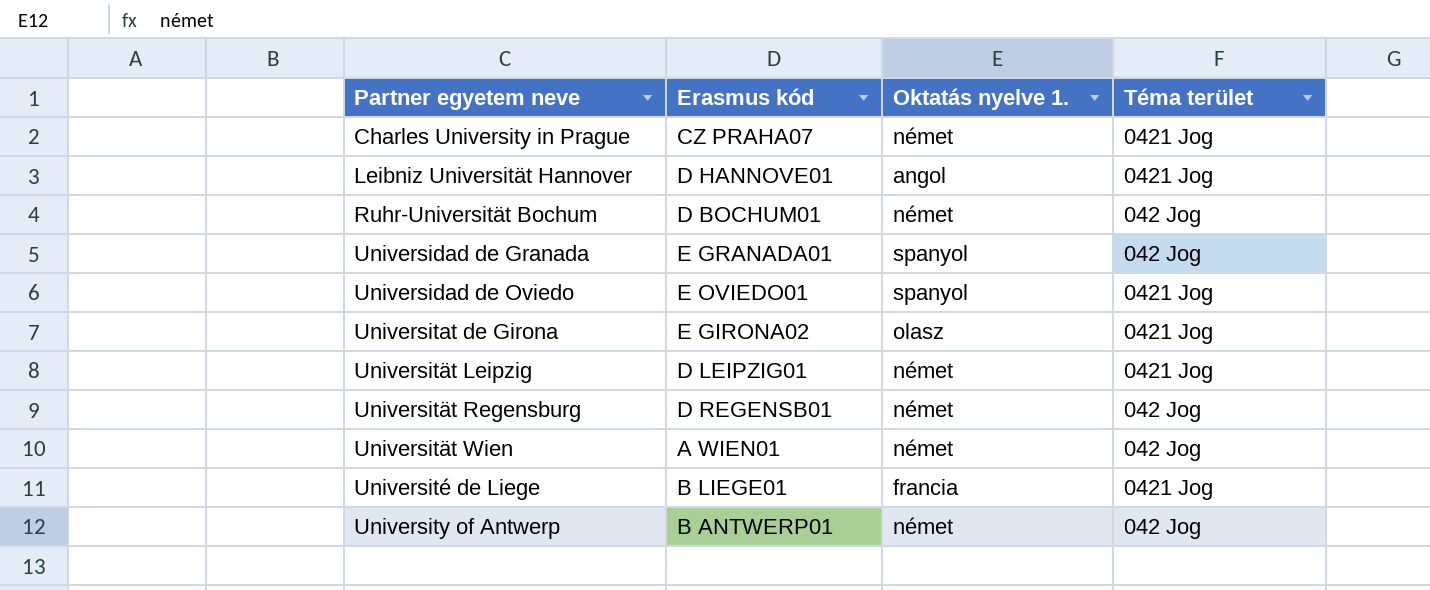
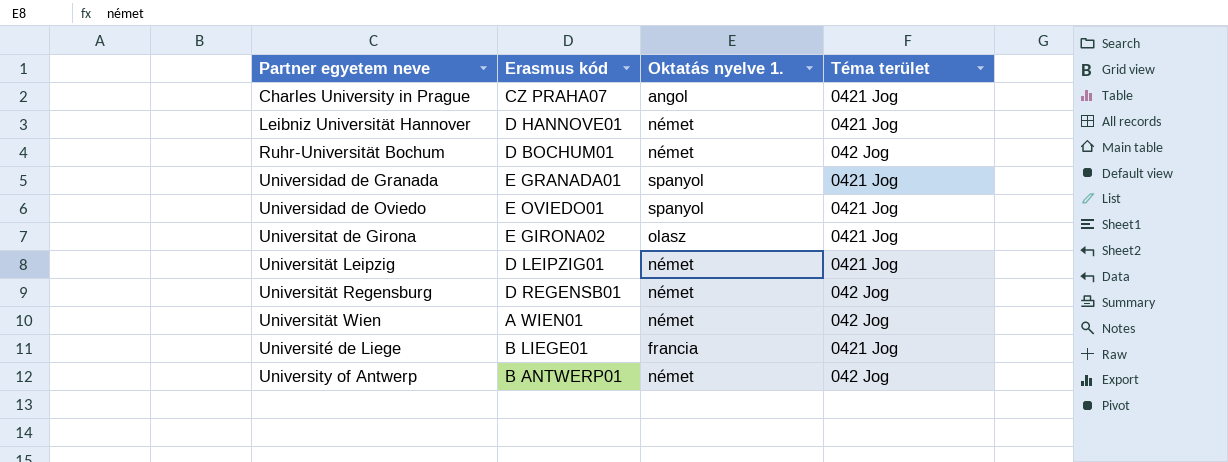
Charles University in Prague | Oktatás nyelve 1.: német -> angol
Leibniz Universität Hannover | Oktatás nyelve 1.: angol -> német
Universidad de Granada | Téma terület: 042 Jog -> 0421 Jog

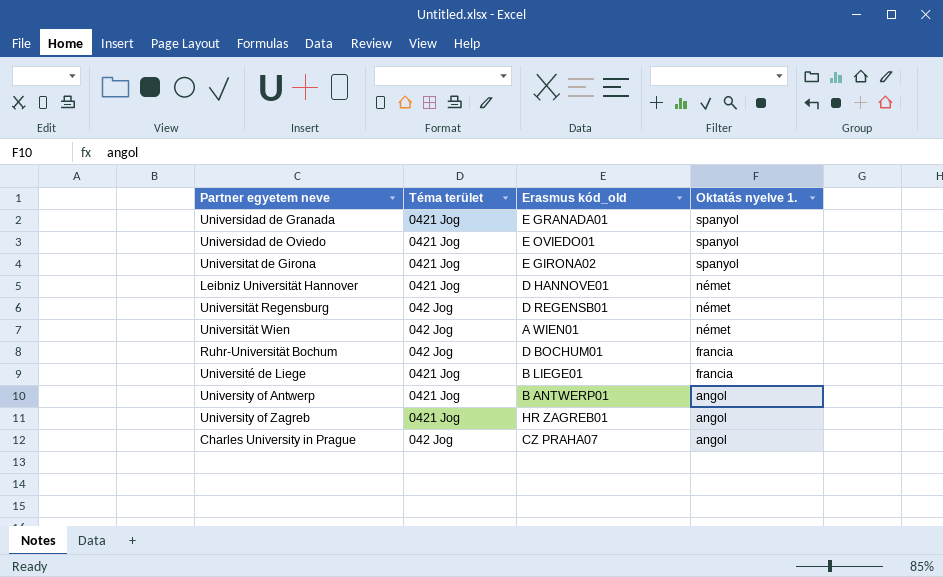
row order: Partner egyetem neve ascending -> Oktatás nyelve 1. descending
column Téma terület | position: 4 -> 2
column name: Erasmus kód -> Erasmus kód_old
row Universität Leipzig: D LEIPZIG01 | német | 0421 Jog -> none
Universitat de Girona | Oktatás nyelve 1.: olasz -> spanyol
Ruhr-Universität Bochum | Oktatás nyelve 1.: német -> francia
University of Antwerp | Téma terület: 042 Jog -> 0421 Jog
University of Antwerp | Oktatás nyelve 1.: német -> angol
row University of Zagreb: none -> 0421 Jog | HR ZAGREB01 | angol
Charles University in Prague | Téma terület: 0421 Jog -> 042 Jog

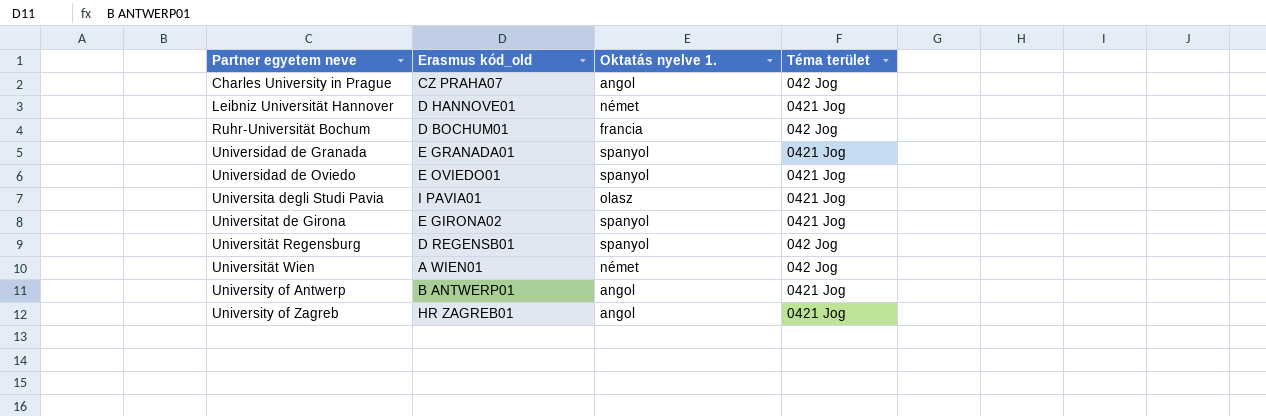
row order: Oktatás nyelve 1. descending -> Partner egyetem neve ascending
column Téma terület | position: 2 -> 4
row Université de Liege: 0421 Jog | B LIEGE01 | francia -> none
row Universita degli Studi Pavia: none -> I PAVIA01 | olasz | 0421 Jog
Universität Regensburg | Oktatás nyelve 1.: német -> spanyol

